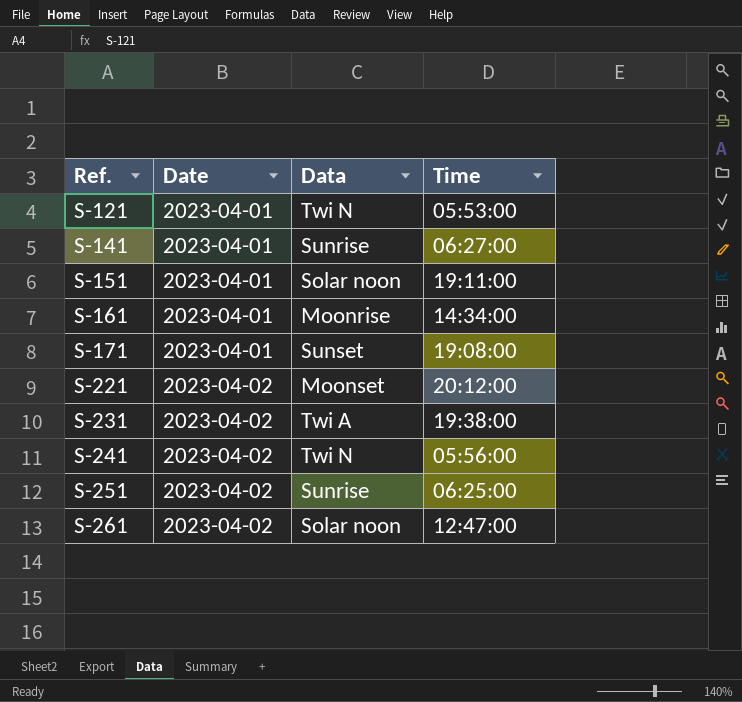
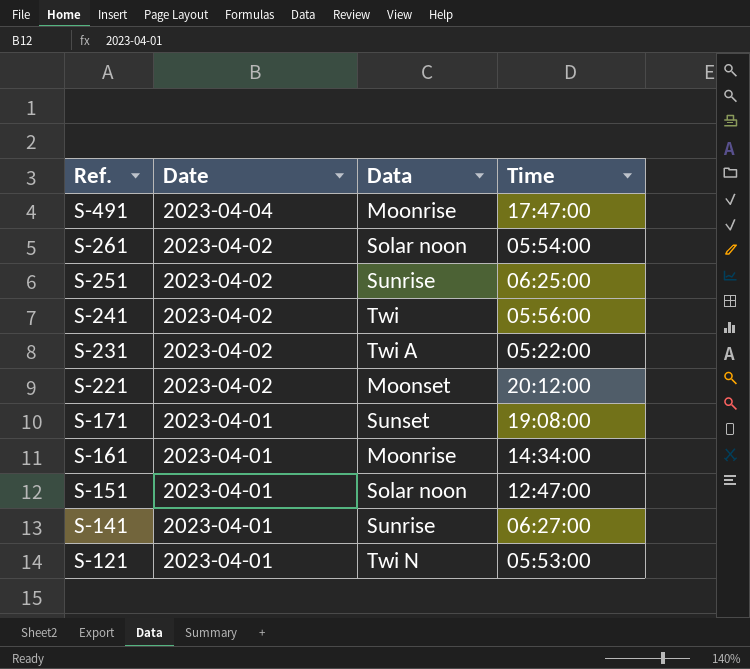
row order: Ref. ascending -> Ref. descending
row S-491: none -> 2023-04-04 | Moonrise | 17:47:00
S-261 | Time: 12:47:00 -> 05:54:00
S-241 | Data: Twi N -> Twi
S-231 | Time: 19:38:00 -> 05:22:00
S-151 | Time: 19:11:00 -> 12:47:00

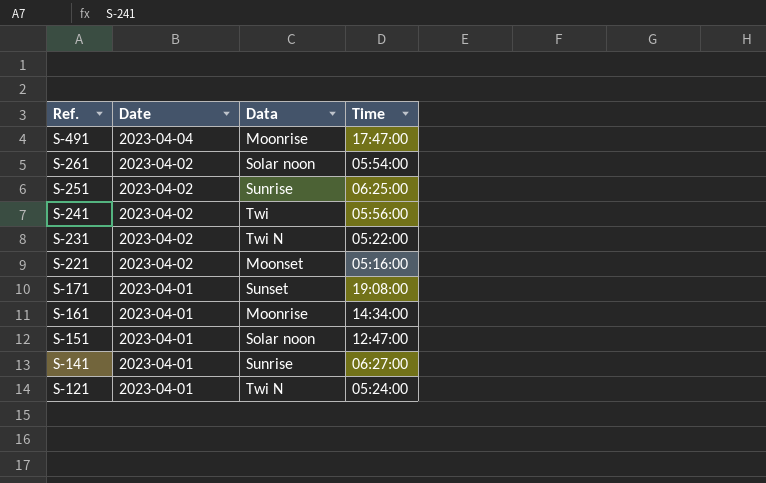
S-231 | Data: Twi A -> Twi N
S-221 | Time: 20:12:00 -> 05:16:00
S-121 | Time: 05:53:00 -> 05:24:00

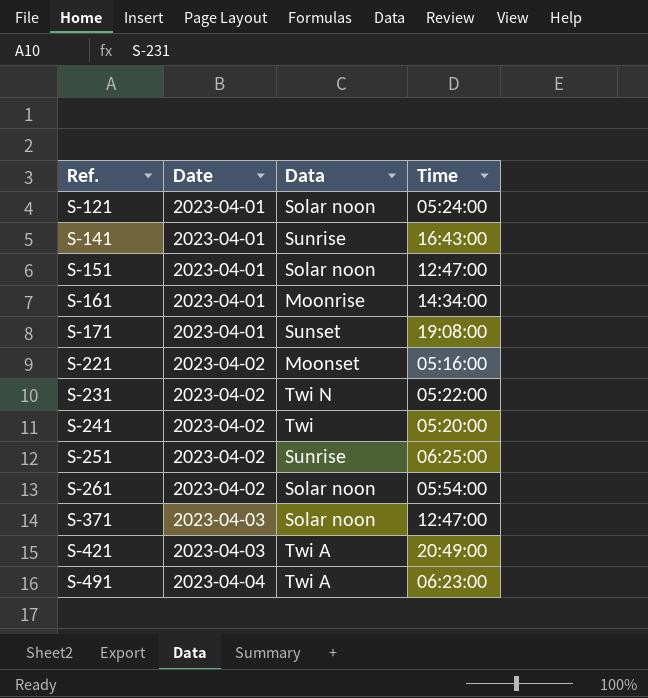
row order: Ref. descending -> Ref. ascending
S-121 | Data: Twi N -> Solar noon
S-141 | Time: 06:27:00 -> 16:43:00
S-241 | Time: 05:56:00 -> 05:20:00
row S-371: none -> 2023-04-03 | Solar noon | 12:47:00
row S-421: none -> 2023-04-03 | Twi A | 20:49:00
S-491 | Data: Moonrise -> Twi A
S-491 | Time: 17:47:00 -> 06:23:00

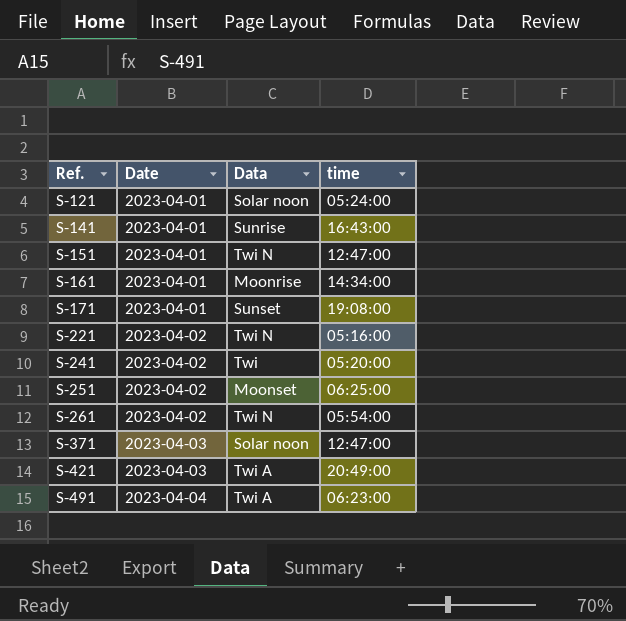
column name: Time -> time
row S-231: 2023-04-02 | Twi N | 05:22:00 -> none
S-151 | Data: Solar noon -> Twi N
S-221 | Data: Moonset -> Twi N
S-251 | Data: Sunrise -> Moonset
S-261 | Data: Solar noon -> Twi N

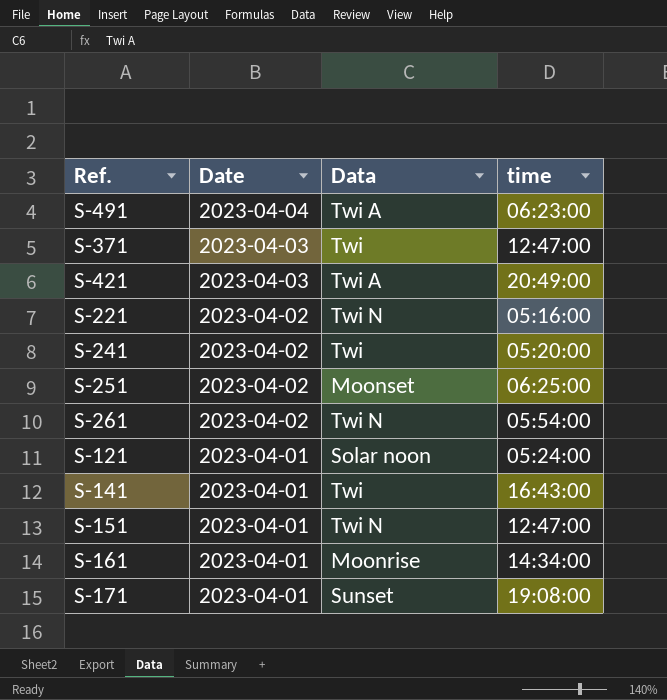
row order: Ref. ascending -> Date descending
S-371 | Data: Solar noon -> Twi
S-141 | Data: Sunrise -> Twi

